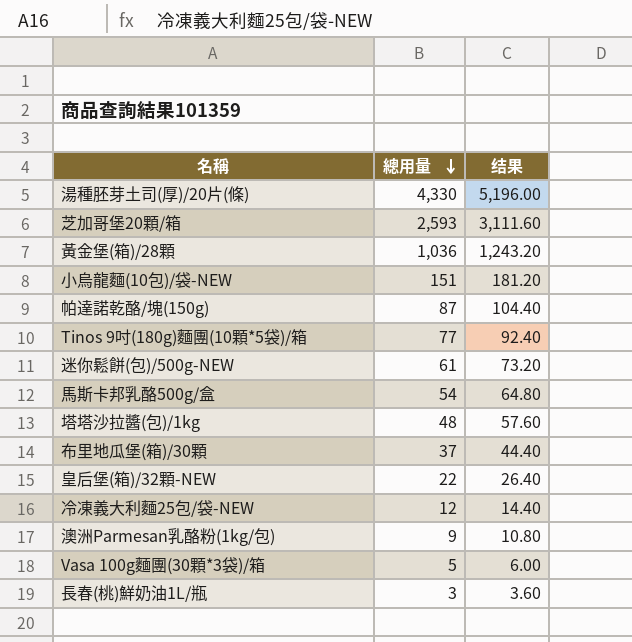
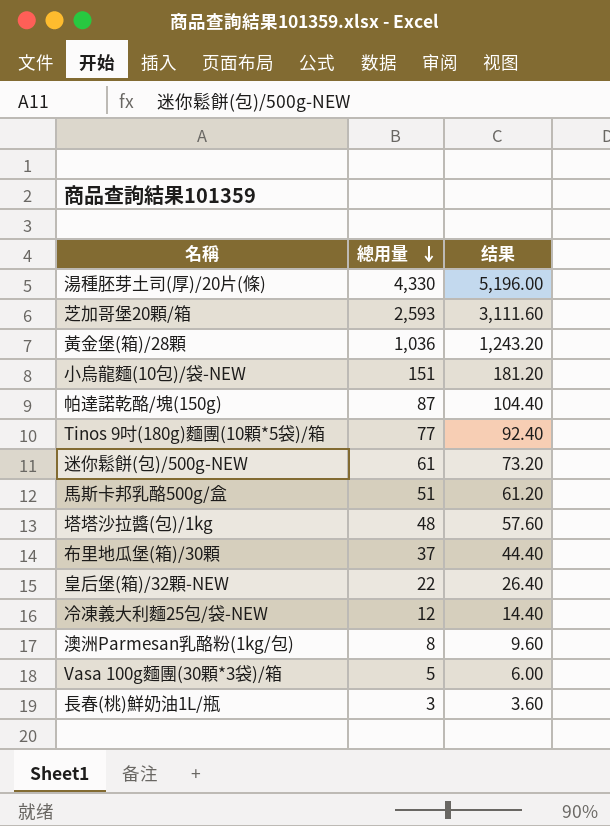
馬斯卡邦乳酪500g/盒 | 總用量: 54 -> 51
馬斯卡邦乳酪500g/盒 | 结果: 64.80 -> 61.20
澳洲Parmesan乳酪粉(1kg/包) | 總用量: 9 -> 8
澳洲Parmesan乳酪粉(1kg/包) | 结果: 10.80 -> 9.60

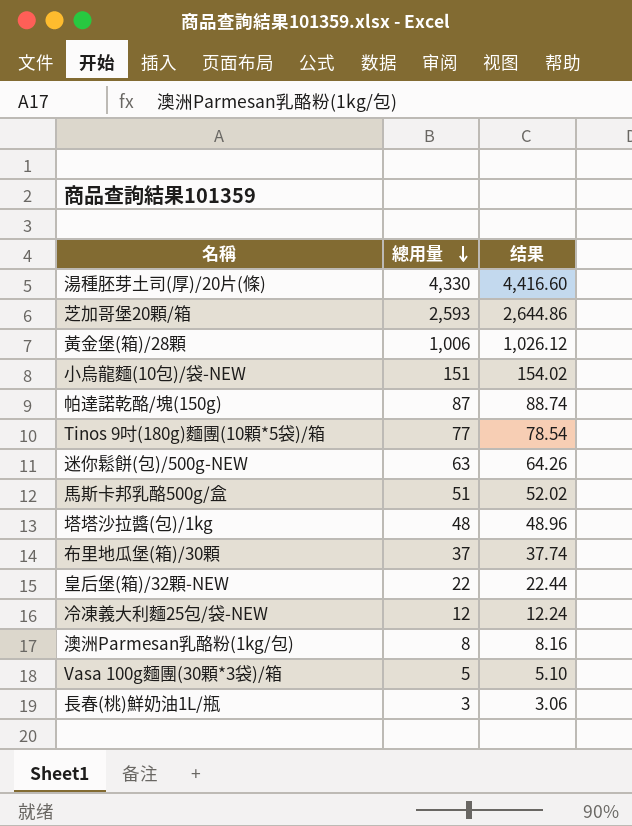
column 结果 | formula: [總用量] * 1.2 -> [總用量] * 1.02
黃金堡(箱)/28顆 | 總用量: 1,036 -> 1,006
迷你鬆餅(包)/500g-NEW | 總用量: 61 -> 63

